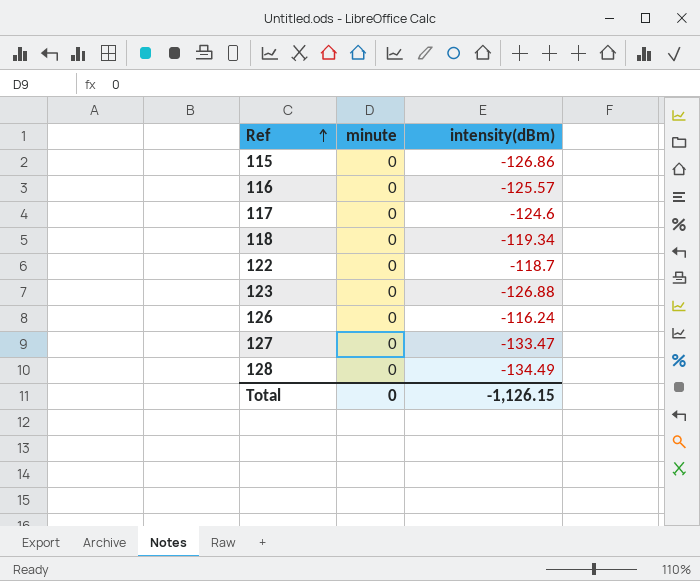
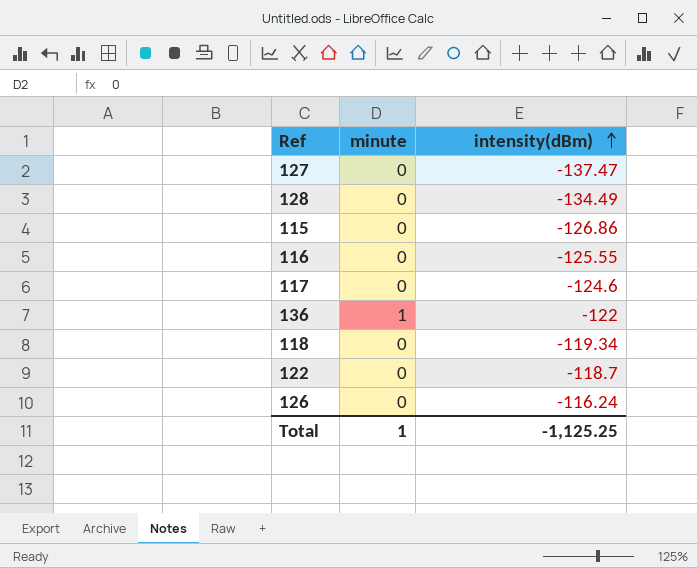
row order: Ref ascending -> intensity(dBm) ascending
row 123: 0 | -126.88 -> none
127 | intensity(dBm): -133.47 -> -137.47
116 | intensity(dBm): -125.57 -> -125.55
row 136: none -> 1 | -122
Total | minute: 0 -> 1
Total | intensity(dBm): -1,126.15 -> -1,125.25

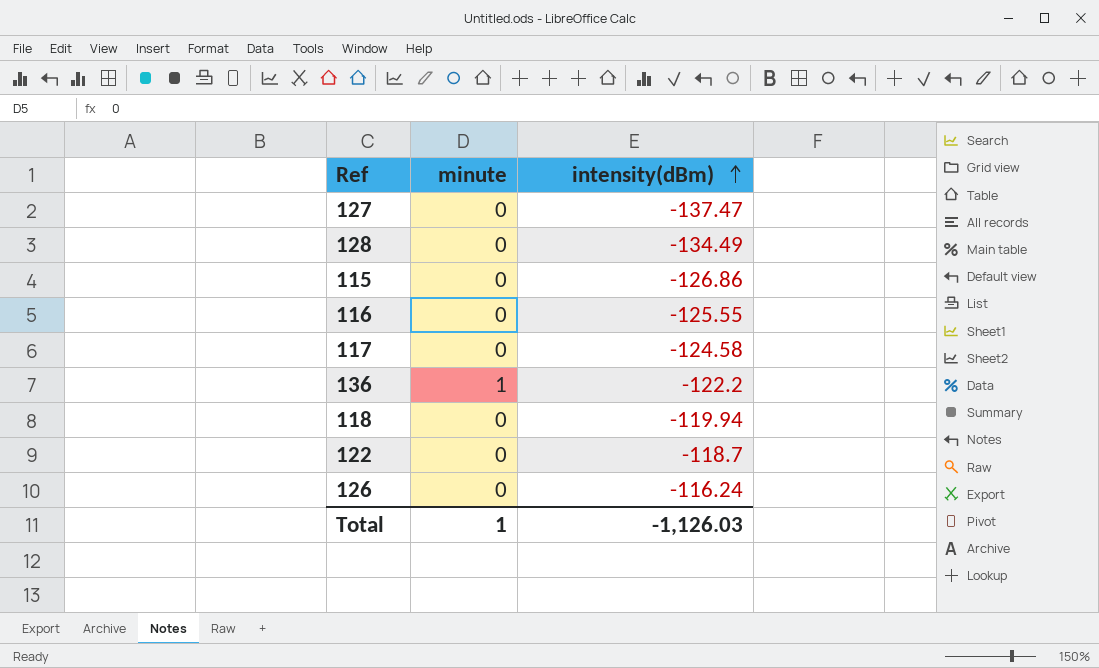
117 | intensity(dBm): -124.6 -> -124.58
136 | intensity(dBm): -122 -> -122.2
118 | intensity(dBm): -119.34 -> -119.94
Total | intensity(dBm): -1,125.25 -> -1,126.03

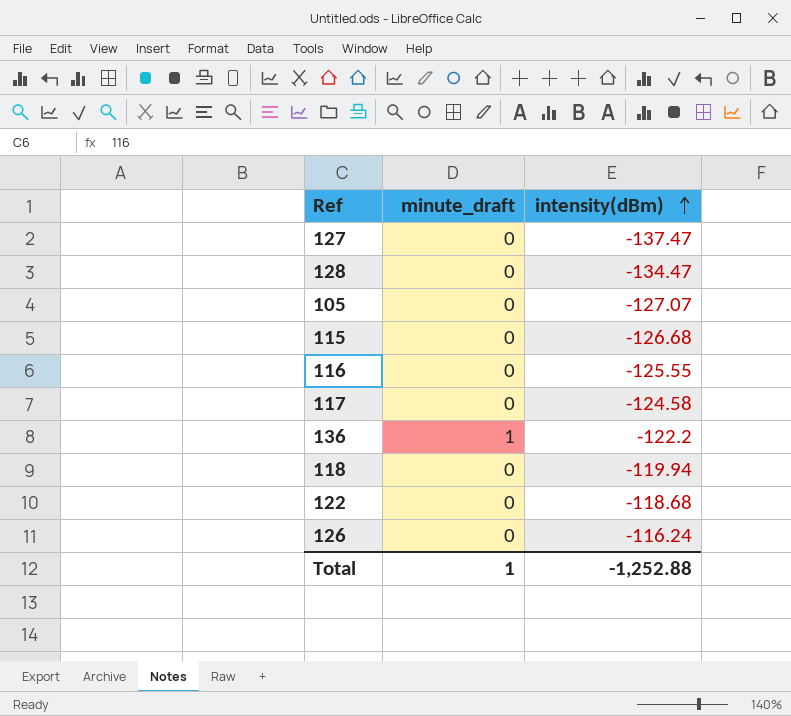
column name: minute -> minute_draft
128 | intensity(dBm): -134.49 -> -134.47
row 105: none -> 0 | -127.07
115 | intensity(dBm): -126.86 -> -126.68
122 | intensity(dBm): -118.7 -> -118.68
Total | intensity(dBm): -1,126.03 -> -1,252.88

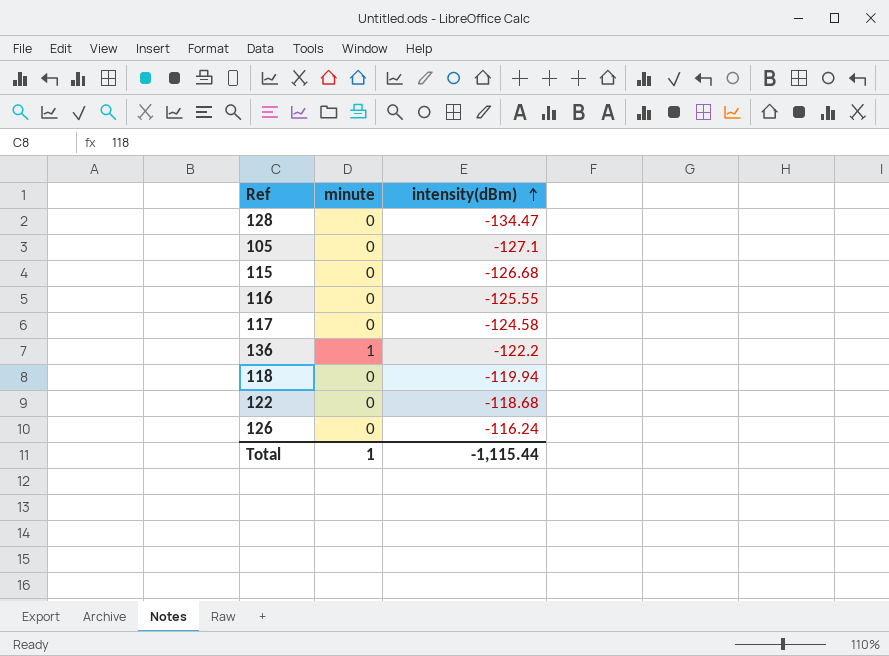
column name: minute_draft -> minute
row 127: 0 | -137.47 -> none
105 | intensity(dBm): -127.07 -> -127.1
Total | intensity(dBm): -1,252.88 -> -1,115.44

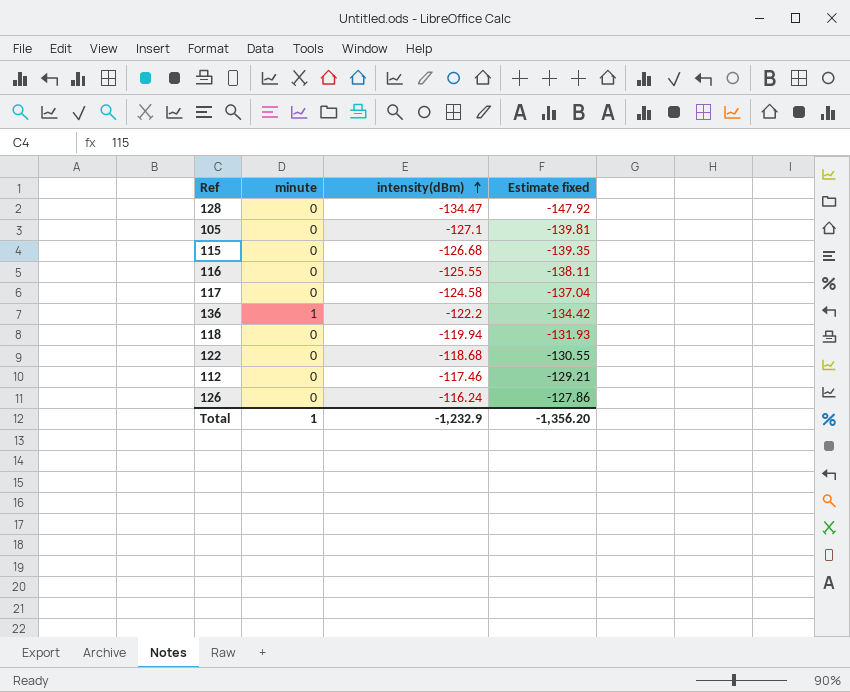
column Estimate fixed | formula: none -> [intensity(dBm)] * 1.1
row 112: none -> 0 | -117.46 | -129.21
Total | intensity(dBm): -1,115.44 -> -1,232.9

